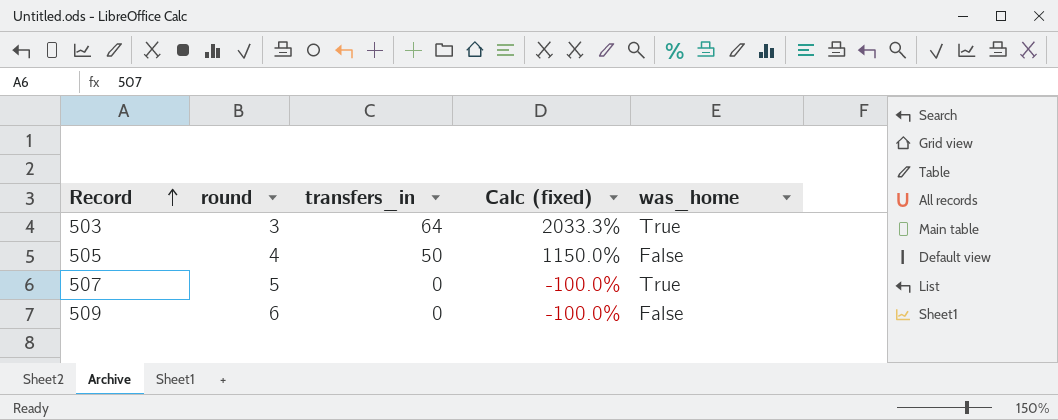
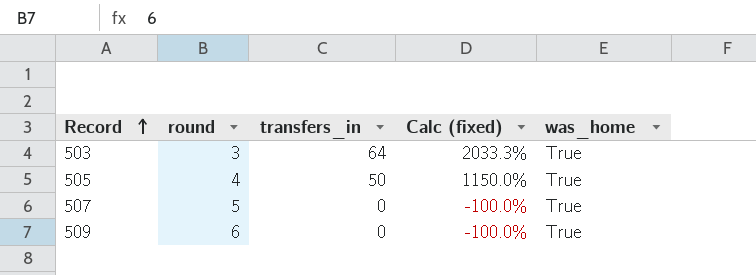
505 | was_home: False -> True
509 | was_home: False -> True

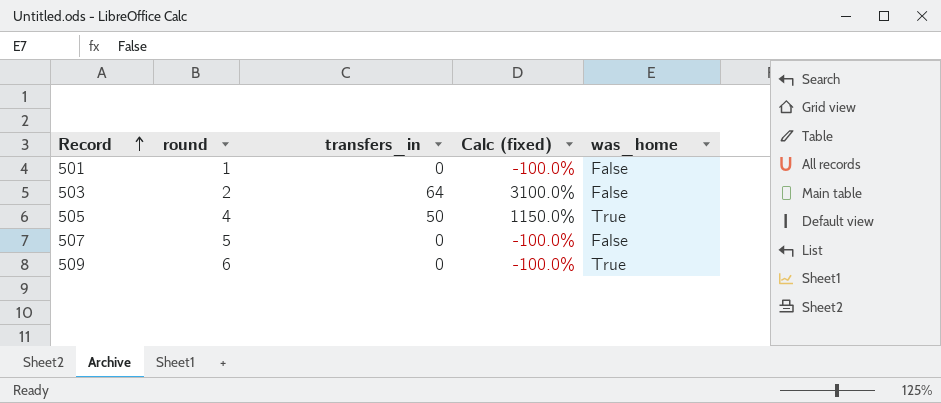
row 501: none -> 1 | 0 | -100.0% | False
503 | round: 3 -> 2
503 | Calc (fixed): 2033.3% -> 3100.0%
503 | was_home: True -> False
507 | was_home: True -> False

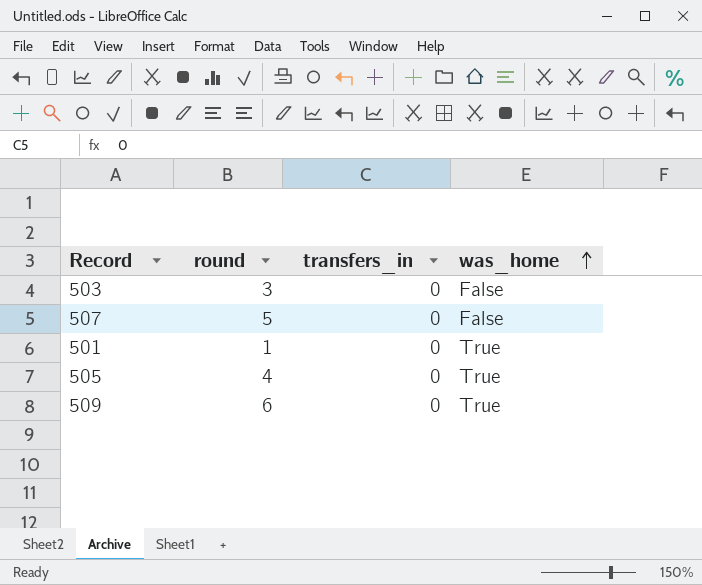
row order: Record ascending -> was_home ascending
column Calc (fixed) | formula: ([transfers_in] - [round]) / [round] -> none
503 | round: 2 -> 3
503 | transfers_in: 64 -> 0
501 | was_home: False -> True
505 | transfers_in: 50 -> 0

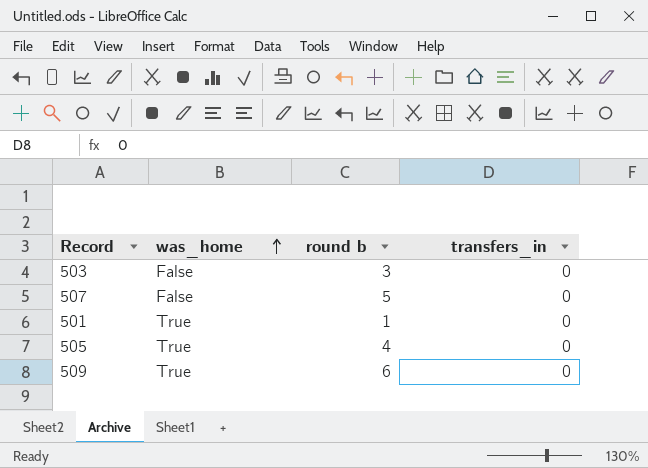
column was_home | position: 4 -> 2
column name: round -> round b

